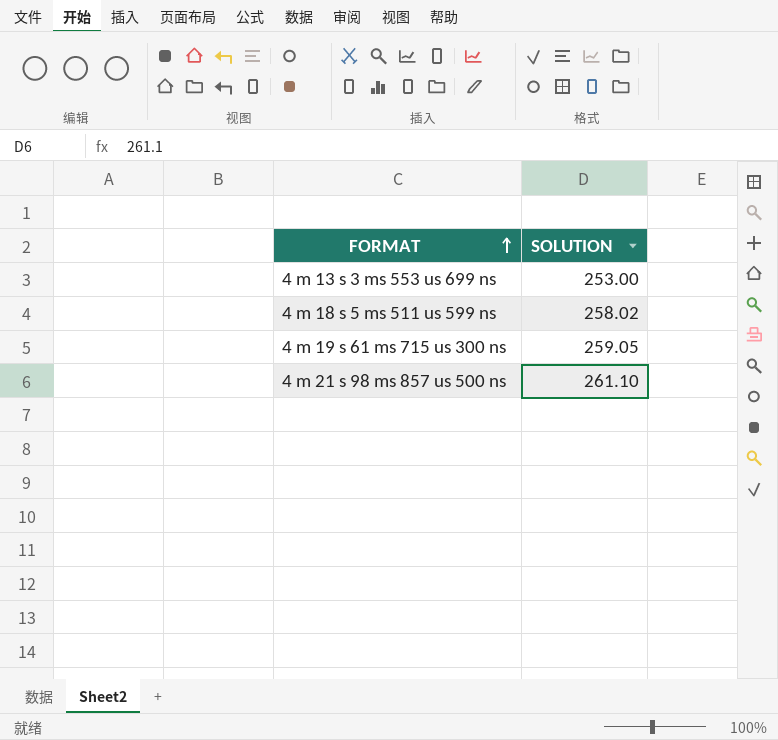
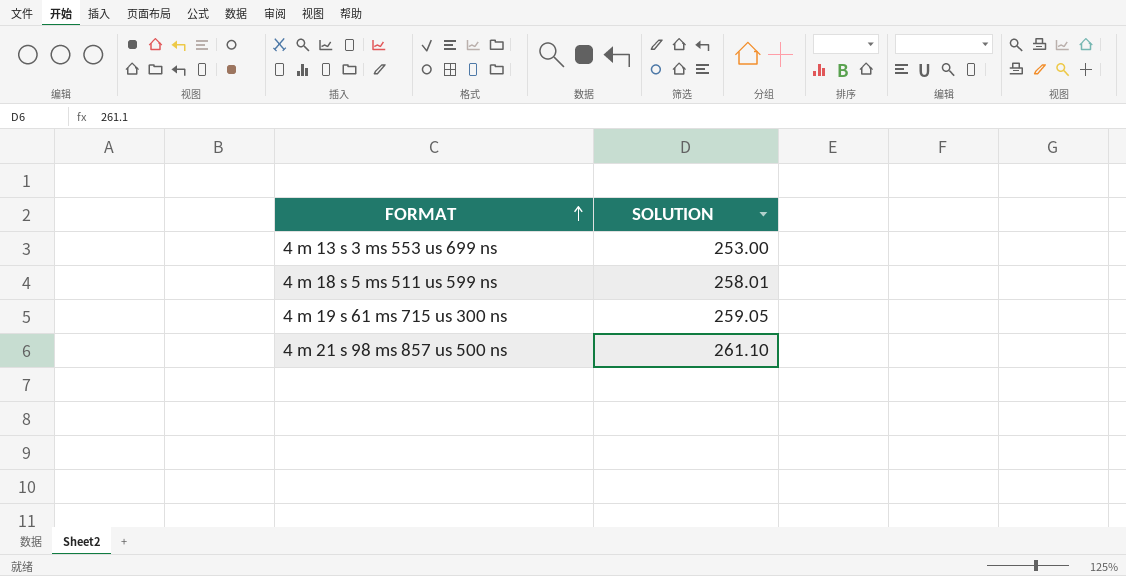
4 m 18 s 5 ms 511 us 599 ns | SOLUTION: 258.02 -> 258.01

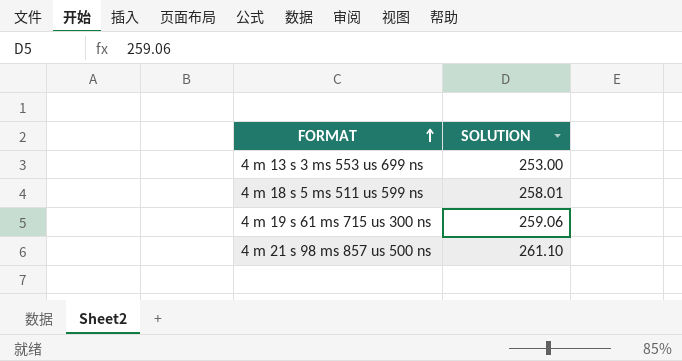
4 m 19 s 61 ms 715 us 300 ns | SOLUTION: 259.05 -> 259.06

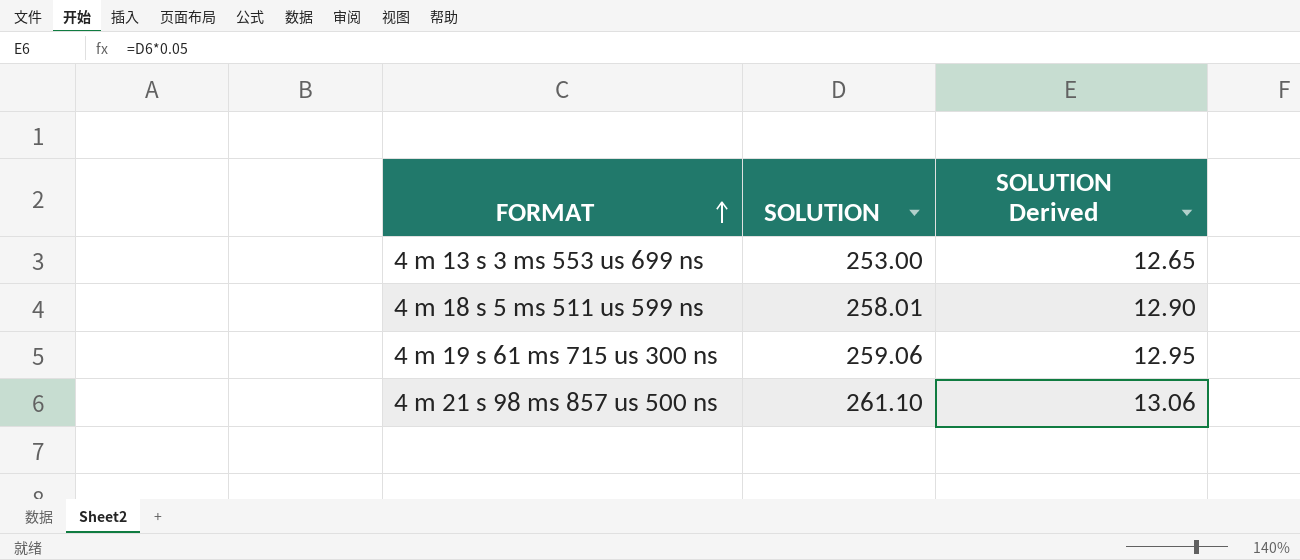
column SOLUTION Derived | formula: none -> [SOLUTION] * 0.05

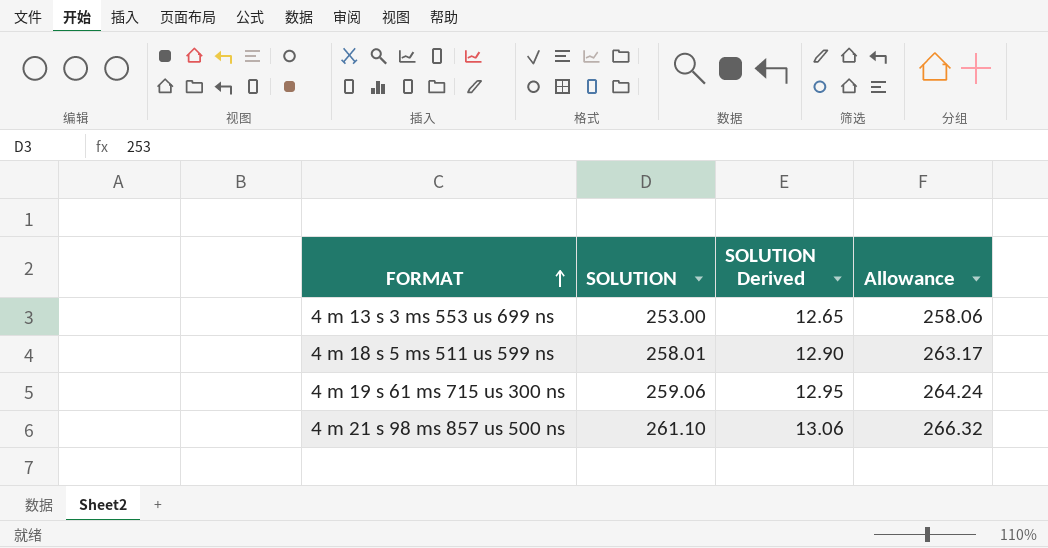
column Allowance | formula: none -> [SOLUTION] * 1.02

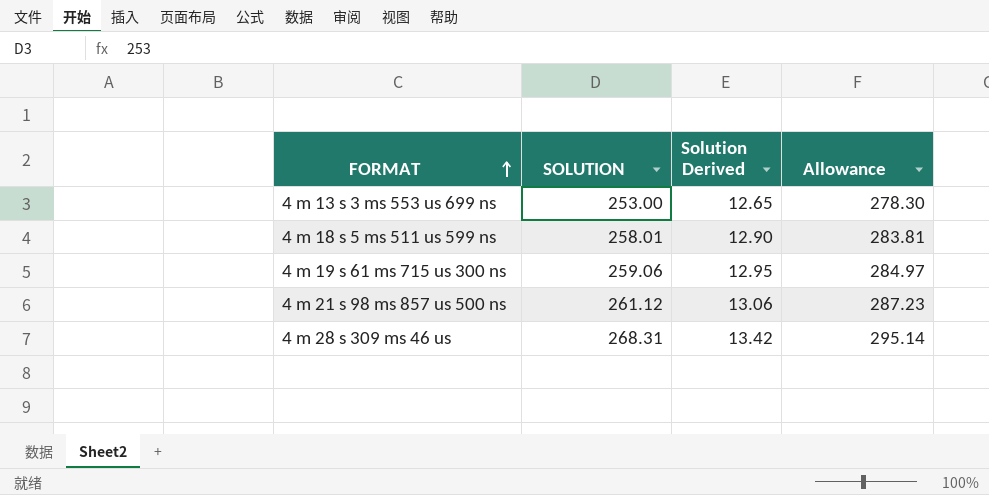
column name: SOLUTION Derived -> Solution Derived
column Allowance | formula: [SOLUTION] * 1.02 -> [SOLUTION] * 1.1
4 m 21 s 98 ms 857 us 500 ns | SOLUTION: 261.10 -> 261.12
row 4 m 28 s 309 ms 46 us: none -> 268.31 | 13.42 | 295.14

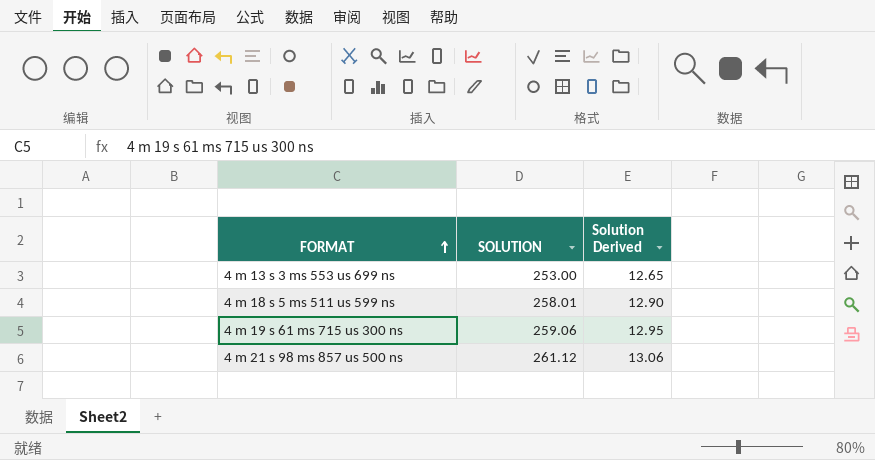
column Allowance | formula: [SOLUTION] * 1.1 -> none
row 4 m 28 s 309 ms 46 us: 268.31 | 13.42 | 295.14 -> none

